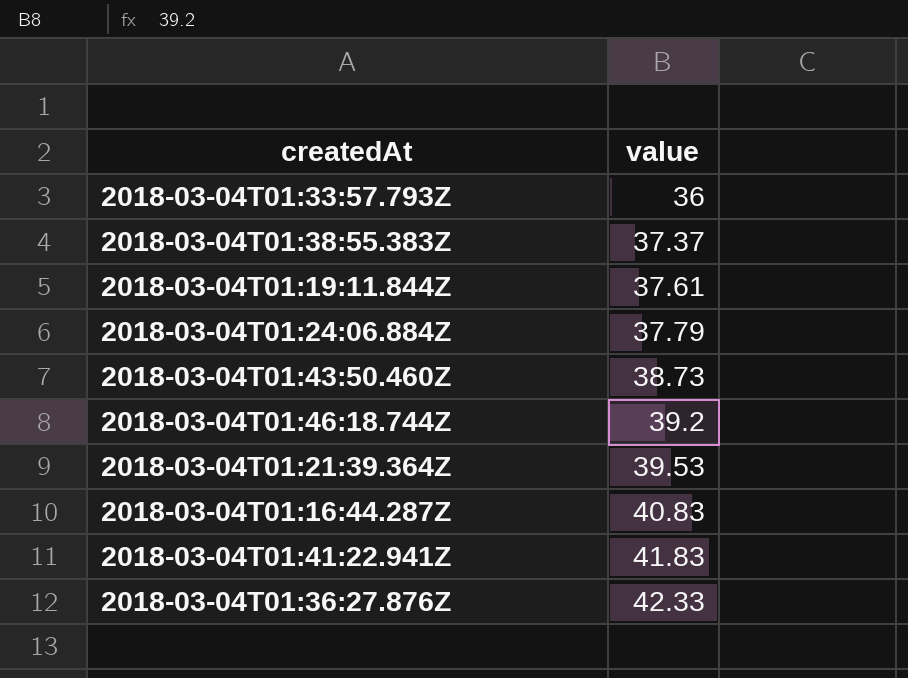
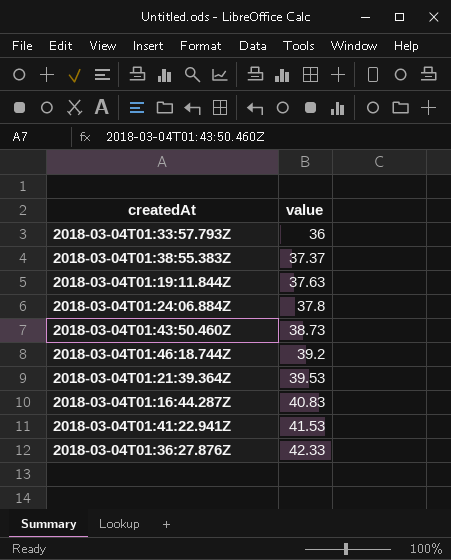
2018-03-04T01:19:11.844Z | value: 37.61 -> 37.63
2018-03-04T01:24:06.884Z | value: 37.79 -> 37.8
2018-03-04T01:41:22.941Z | value: 41.83 -> 41.53

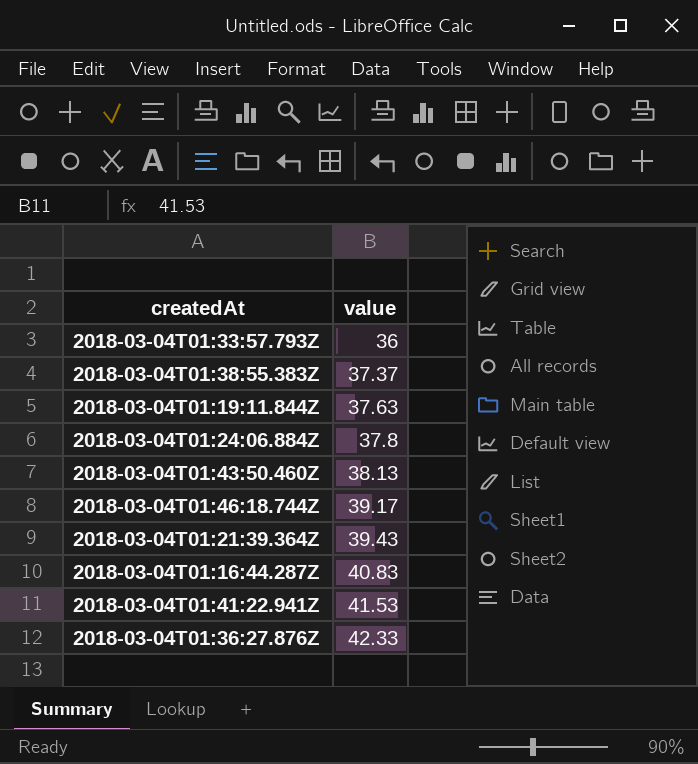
2018-03-04T01:43:50.460Z | value: 38.73 -> 38.13
2018-03-04T01:46:18.744Z | value: 39.2 -> 39.17
2018-03-04T01:21:39.364Z | value: 39.53 -> 39.43

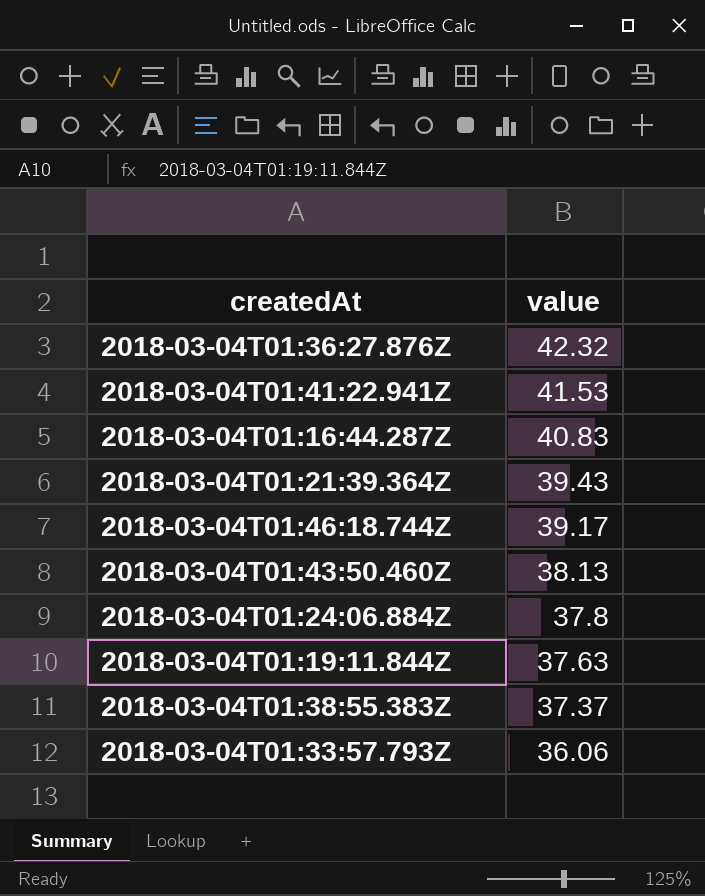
row order: value ascending -> value descending
2018-03-04T01:36:27.876Z | value: 42.33 -> 42.32
2018-03-04T01:33:57.793Z | value: 36 -> 36.06

